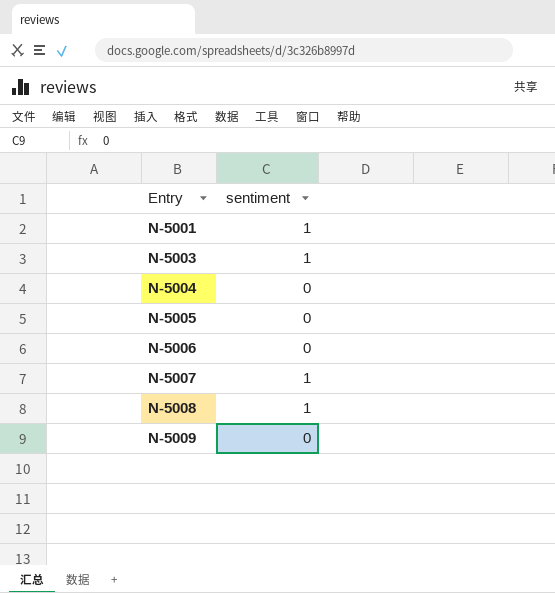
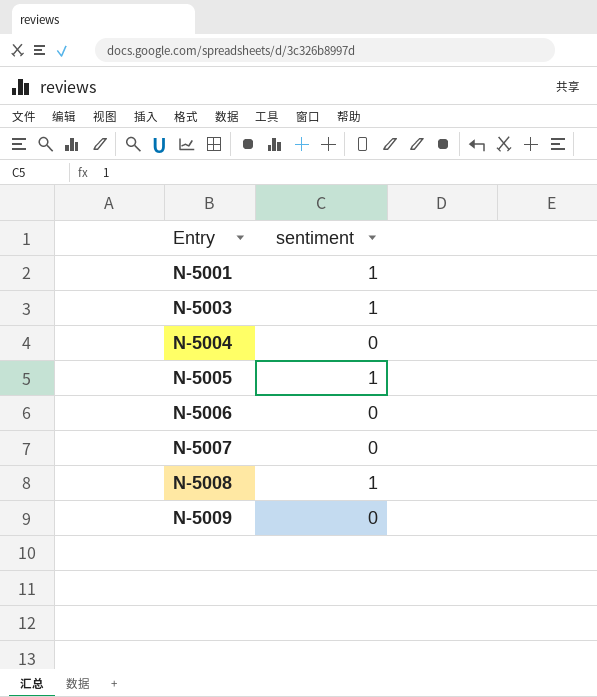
N-5005 | sentiment: 0 -> 1
N-5007 | sentiment: 1 -> 0

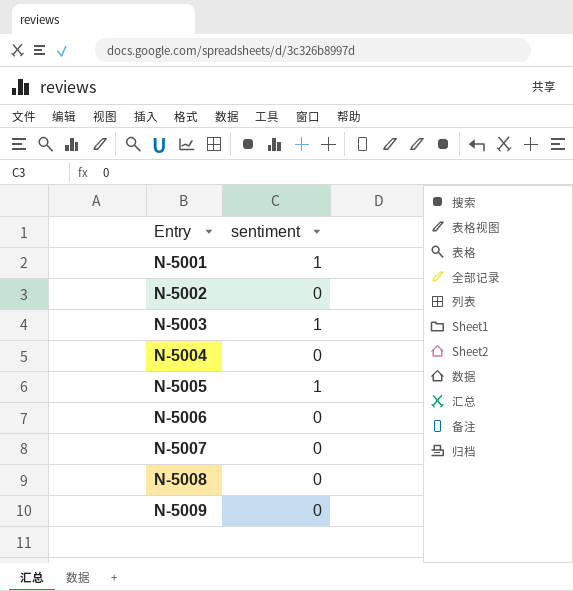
row N-5002: none -> 0
N-5008 | sentiment: 1 -> 0

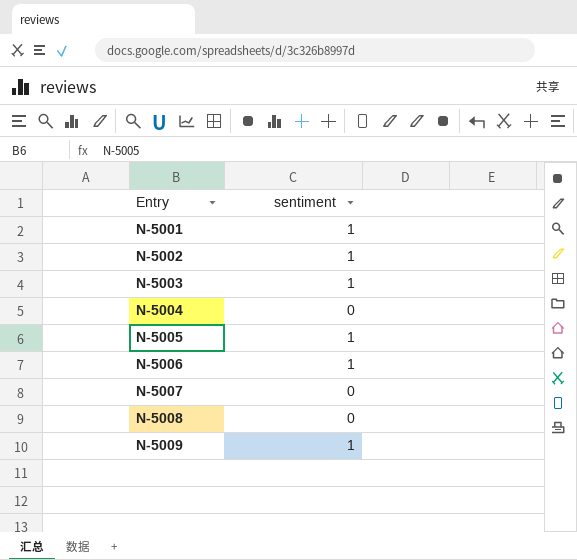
N-5002 | sentiment: 0 -> 1
N-5006 | sentiment: 0 -> 1
N-5009 | sentiment: 0 -> 1

